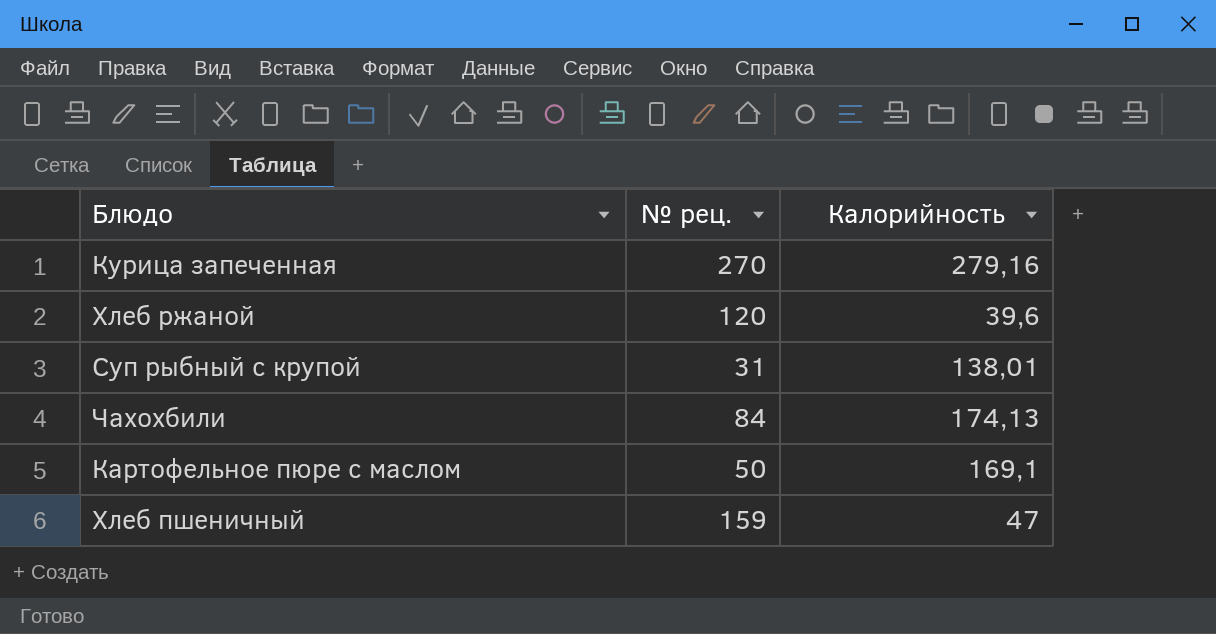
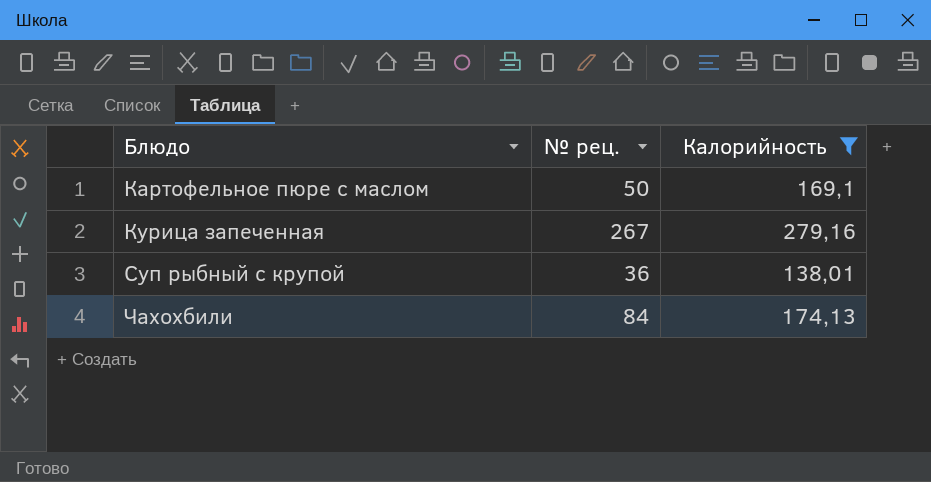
filter: none -> Калорийность >= 138,01
row order: none -> Блюдо ascending
Курица запеченная | № рец.: 270 -> 267
Суп рыбный с крупой | № рец.: 31 -> 36

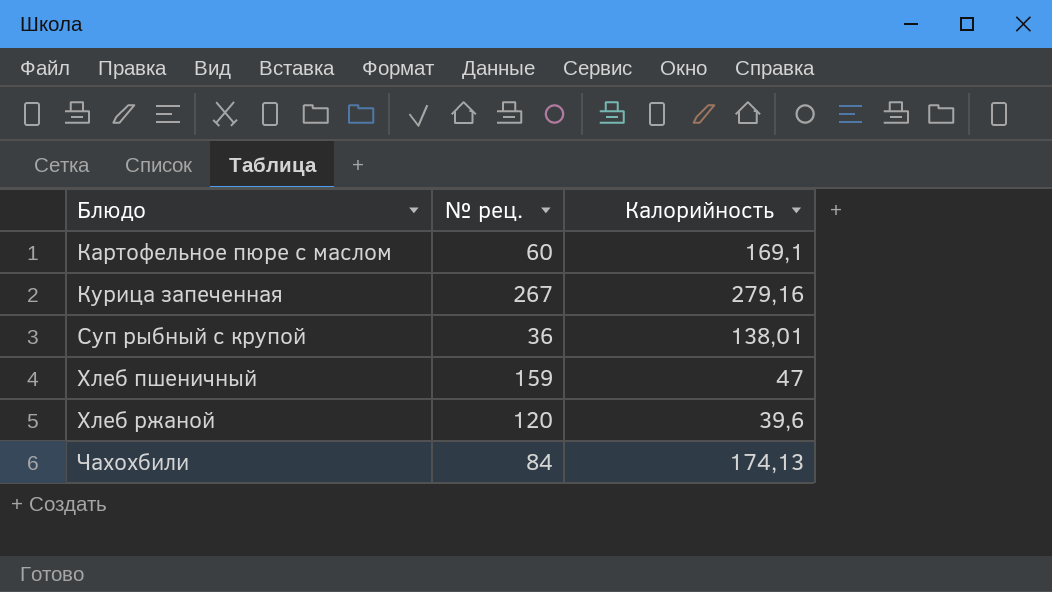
filter: Калорийность >= 138,01 -> none
Картофельное пюре с маслом | № рец.: 50 -> 60

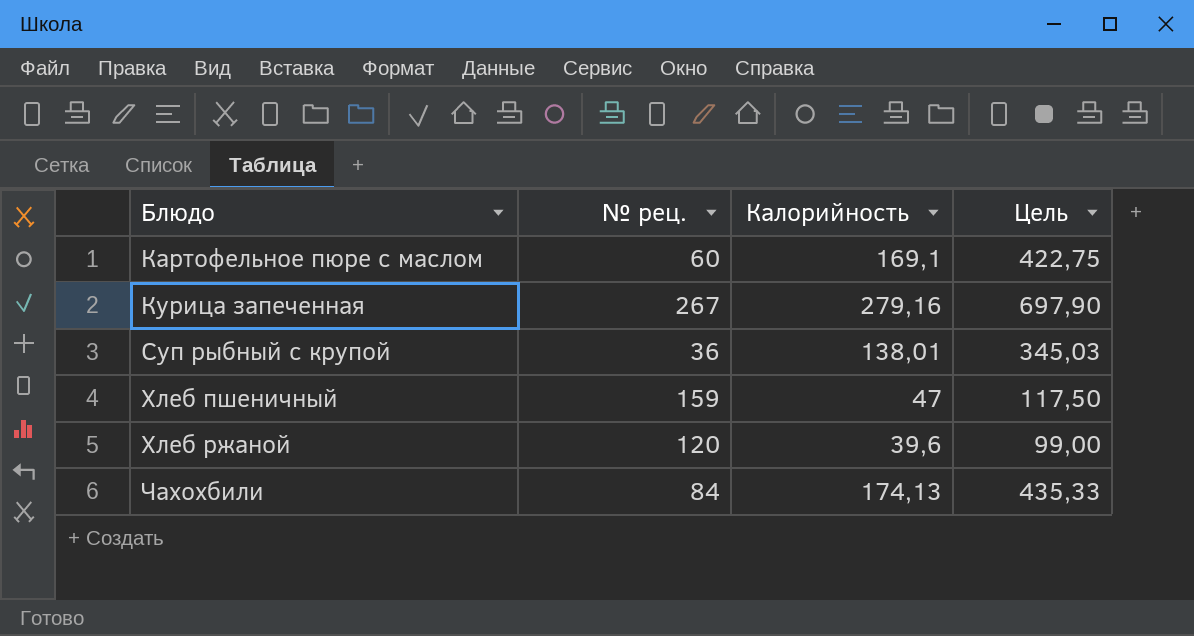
column Цель | formula: none -> [Калорийность] * 2,5

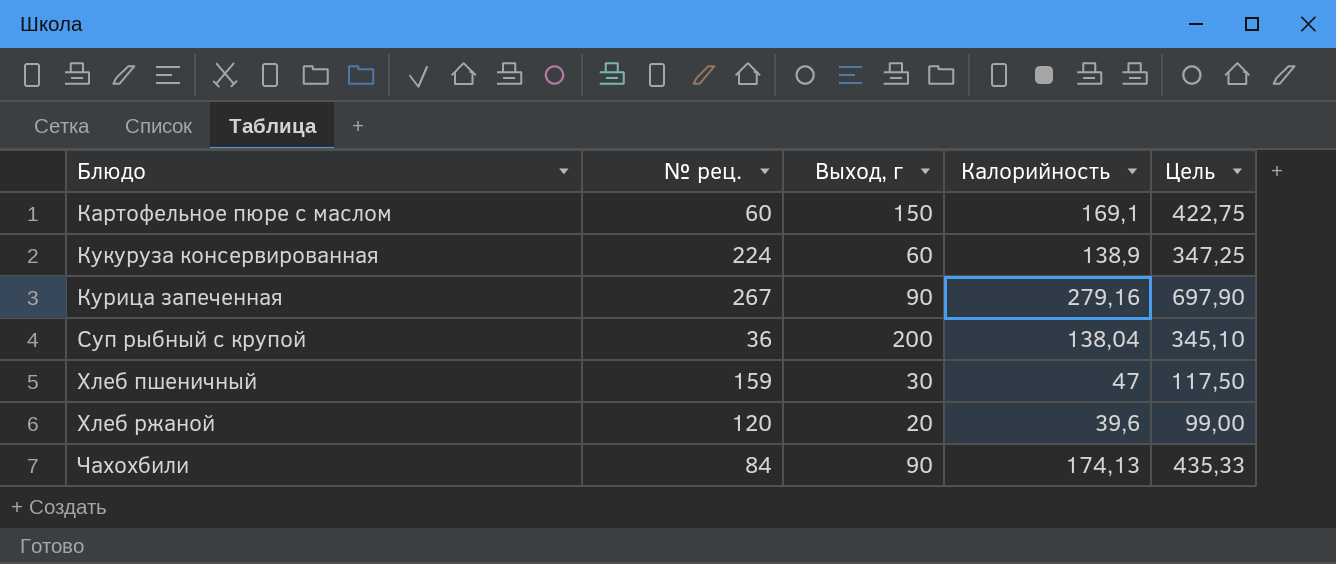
column Выход, г | position: none -> 3
row Кукуруза консервированная: none -> 224 | 60 | 138,9 | 347,25
Суп рыбный с крупой | Калорийность: 138,01 -> 138,04
Суп рыбный с крупой | Цель: 345,03 -> 345,10

